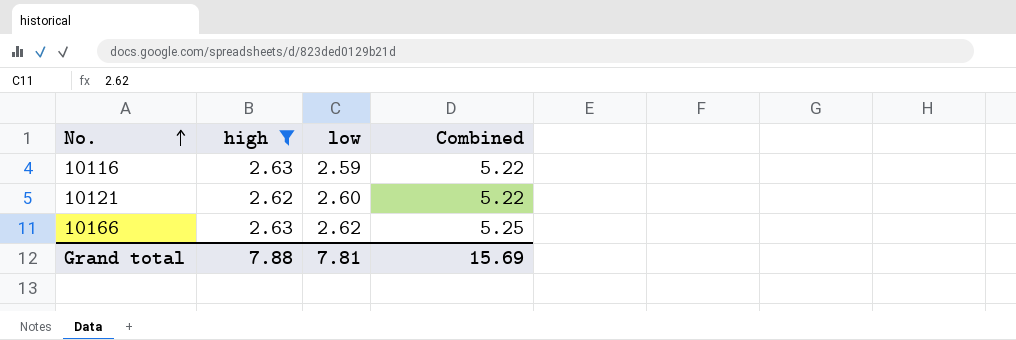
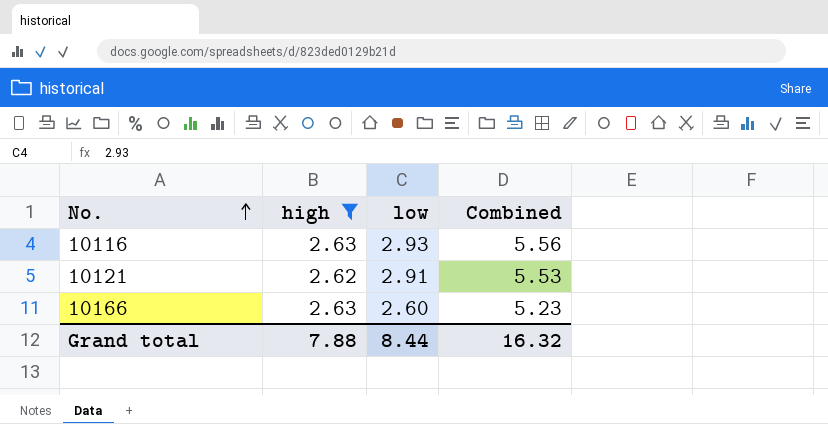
10116 | low: 2.59 -> 2.93
10116 | Combined: 5.22 -> 5.56
10121 | low: 2.60 -> 2.91
10121 | Combined: 5.22 -> 5.53
10166 | low: 2.62 -> 2.60
10166 | Combined: 5.25 -> 5.23
Grand total | low: 7.81 -> 8.44
Grand total | Combined: 15.69 -> 16.32

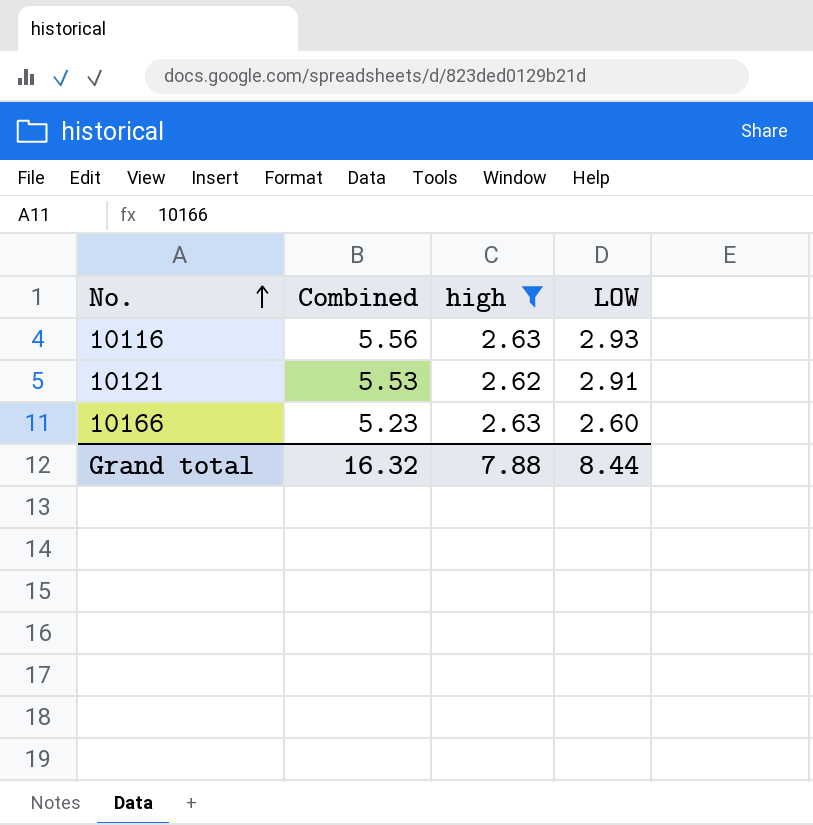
column Combined | position: 4 -> 2
column name: low -> LOW

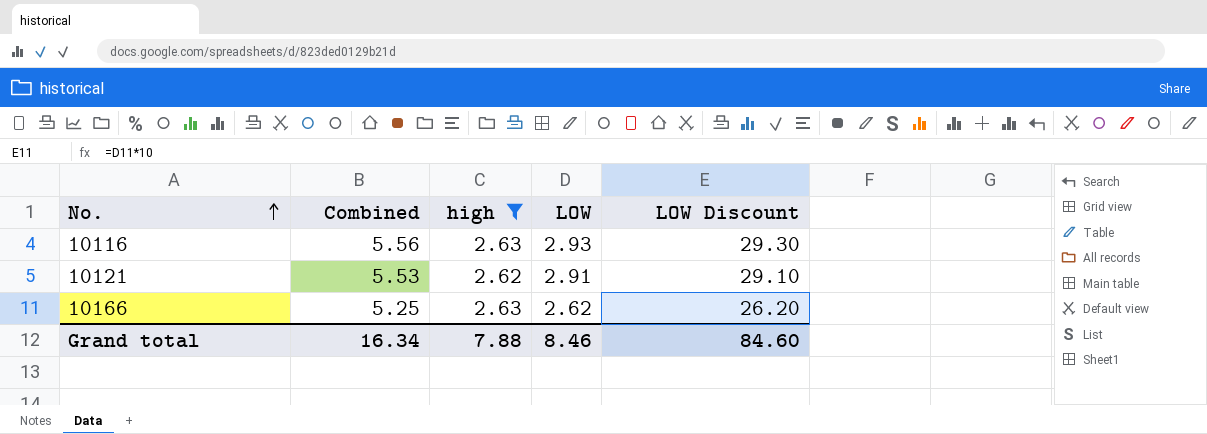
column LOW Discount | formula: none -> [LOW] * 10
10166 | Combined: 5.23 -> 5.25
10166 | LOW: 2.60 -> 2.62
Grand total | Combined: 16.32 -> 16.34
Grand total | LOW: 8.44 -> 8.46

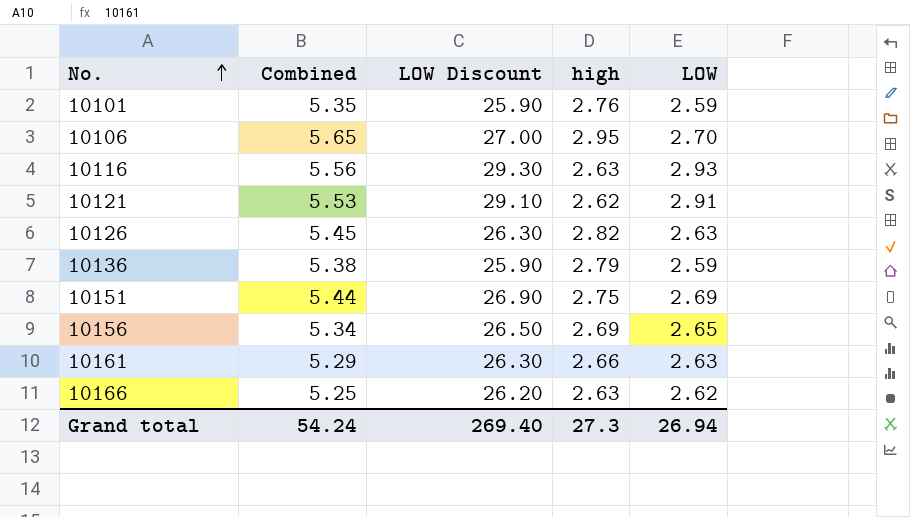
filter: high <= 2.63 -> none
column LOW Discount | position: 5 -> 3
Grand total | Combined: 16.34 -> 54.24
Grand total | LOW Discount: 84.60 -> 269.40
Grand total | high: 7.88 -> 27.3
Grand total | LOW: 8.46 -> 26.94

